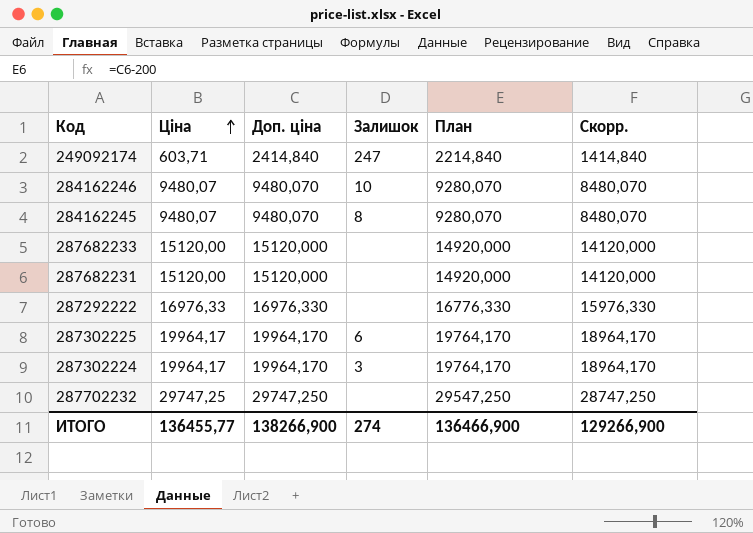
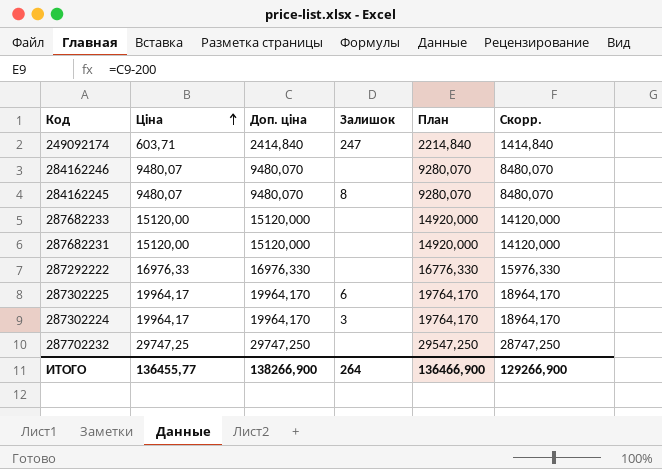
284162246 | Залишок: 10 -> none
ИТОГО | Залишок: 274 -> 264

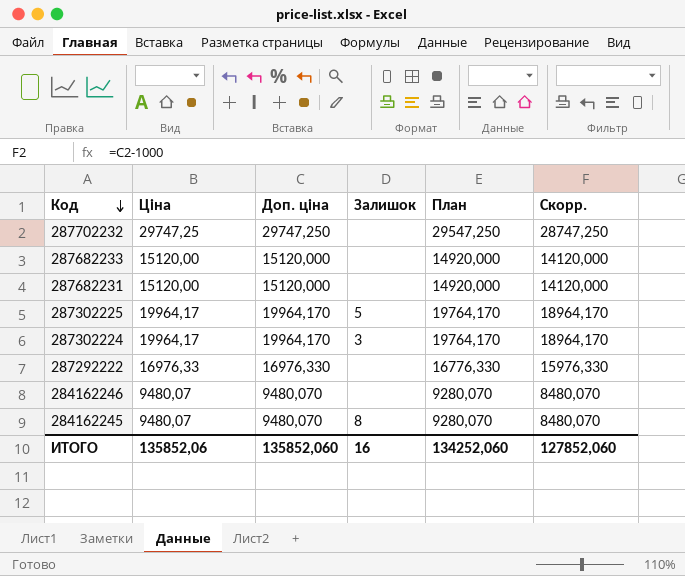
row order: Ціна ascending -> Код descending
row 249092174: 603,71 | 2414,840 | 247 | 2214,840 | 1414,840 -> none
287302225 | Залишок: 6 -> 5
ИТОГО | Ціна: 136455,77 -> 135852,06
ИТОГО | Доп. ціна: 138266,900 -> 135852,060
ИТОГО | Залишок: 264 -> 16
ИТОГО | План: 136466,900 -> 134252,060
ИТОГО | Скорр.: 129266,900 -> 127852,060

